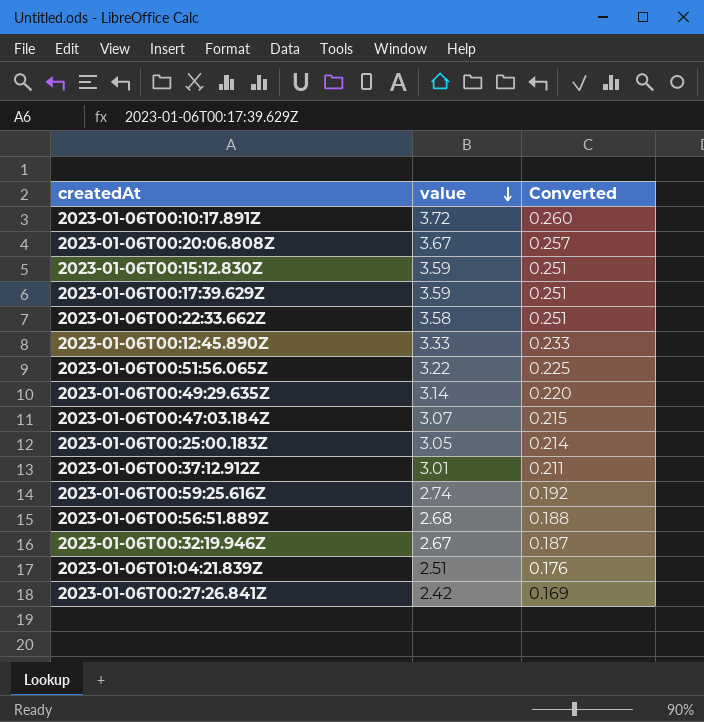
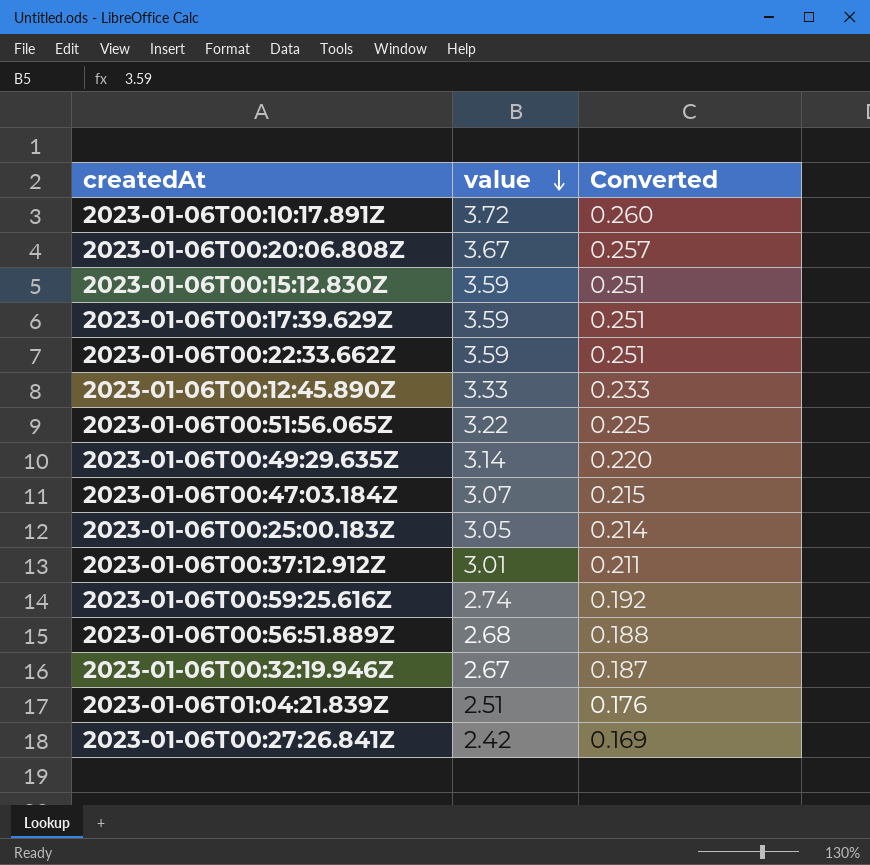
2023-01-06T00:22:33.662Z | value: 3.58 -> 3.59

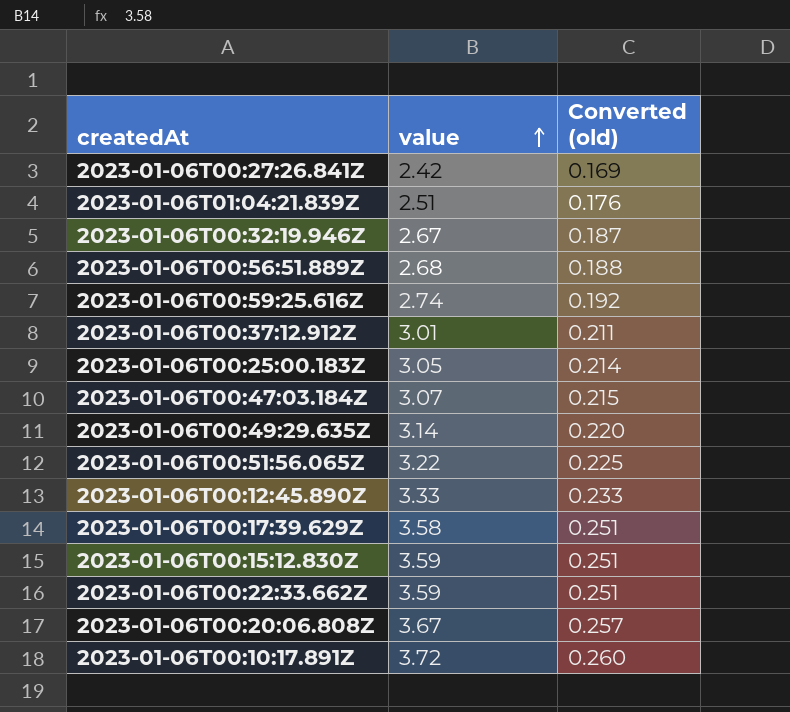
row order: value descending -> value ascending
column name: Converted -> Converted (old)
2023-01-06T00:17:39.629Z | value: 3.59 -> 3.58

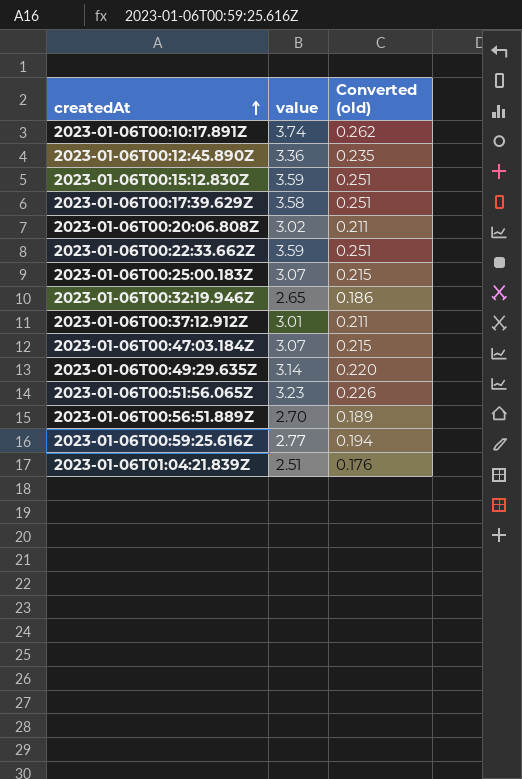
row order: value ascending -> createdAt ascending
row 2023-01-06T00:27:26.841Z: 2.42 | 0.169 -> none
2023-01-06T00:10:17.891Z | value: 3.72 -> 3.74
2023-01-06T00:10:17.891Z | Converted (old): 0.260 -> 0.262
2023-01-06T00:12:45.890Z | value: 3.33 -> 3.36
2023-01-06T00:12:45.890Z | Converted (old): 0.233 -> 0.235
2023-01-06T00:20:06.808Z | value: 3.67 -> 3.02
2023-01-06T00:20:06.808Z | Converted (old): 0.257 -> 0.211
2023-01-06T00:25:00.183Z | value: 3.05 -> 3.07
2023-01-06T00:25:00.183Z | Converted (old): 0.214 -> 0.215
2023-01-06T00:32:19.946Z | value: 2.67 -> 2.65
2023-01-06T00:32:19.946Z | Converted (old): 0.187 -> 0.186
2023-01-06T00:51:56.065Z | value: 3.22 -> 3.23
2023-01-06T00:51:56.065Z | Converted (old): 0.225 -> 0.226
2023-01-06T00:56:51.889Z | value: 2.68 -> 2.70
2023-01-06T00:56:51.889Z | Converted (old): 0.188 -> 0.189
2023-01-06T00:59:25.616Z | value: 2.74 -> 2.77
2023-01-06T00:59:25.616Z | Converted (old): 0.192 -> 0.194

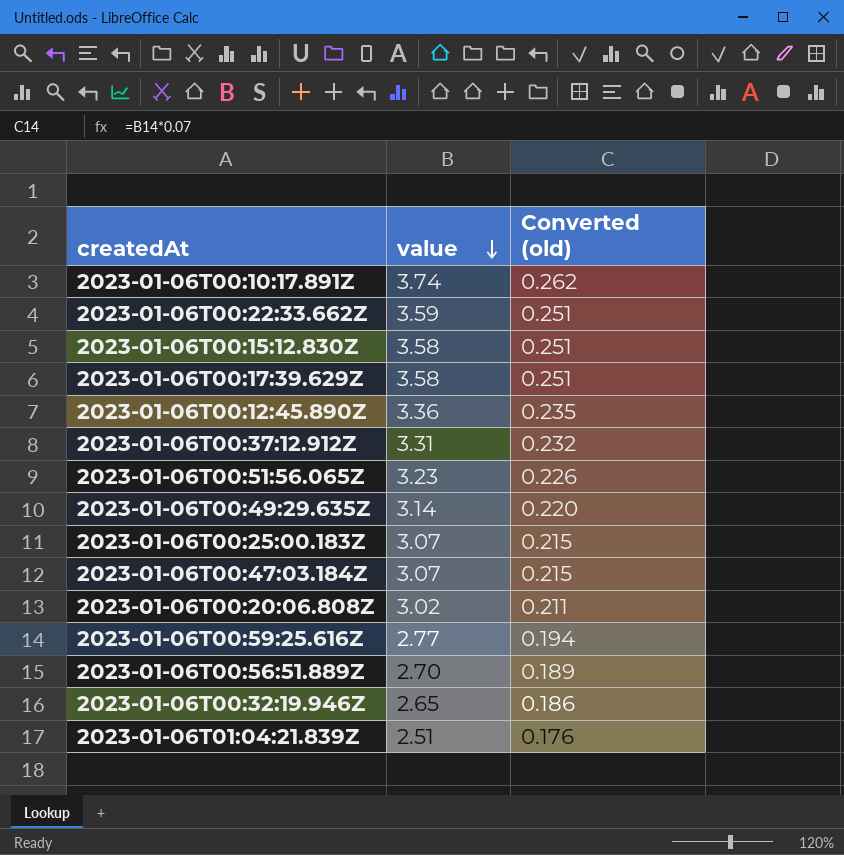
row order: createdAt ascending -> value descending
2023-01-06T00:15:12.830Z | value: 3.59 -> 3.58
2023-01-06T00:37:12.912Z | value: 3.01 -> 3.31
2023-01-06T00:37:12.912Z | Converted (old): 0.211 -> 0.232

